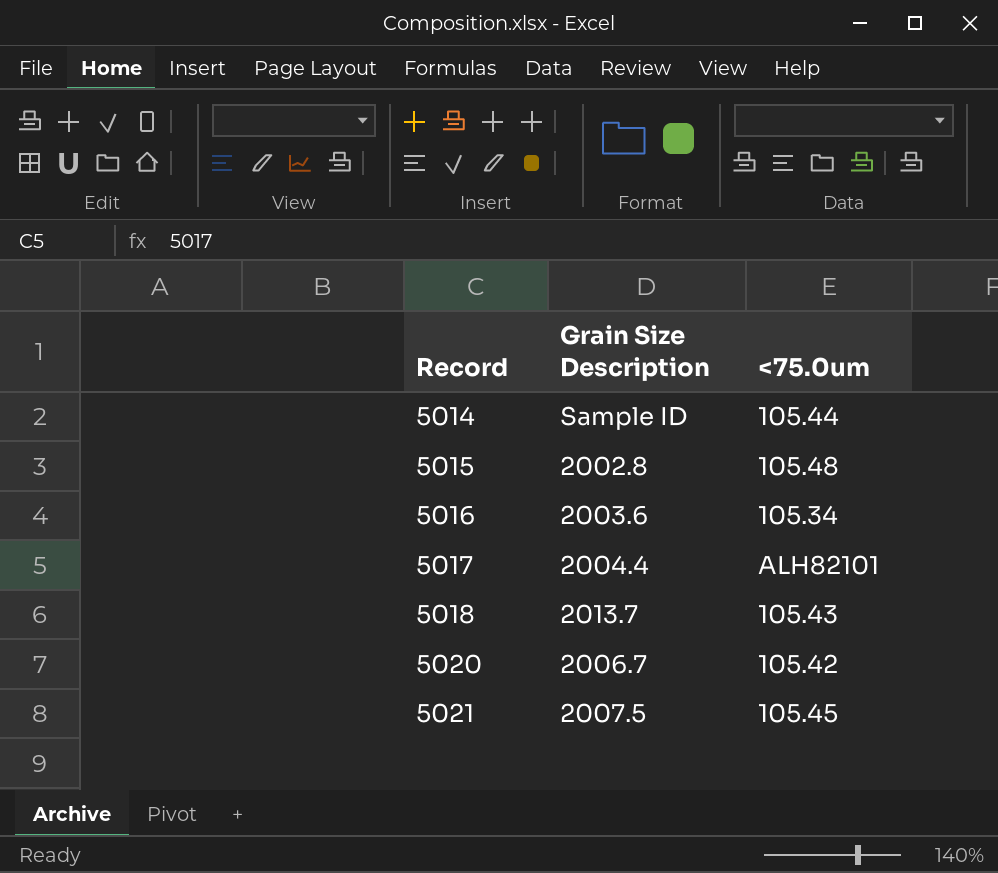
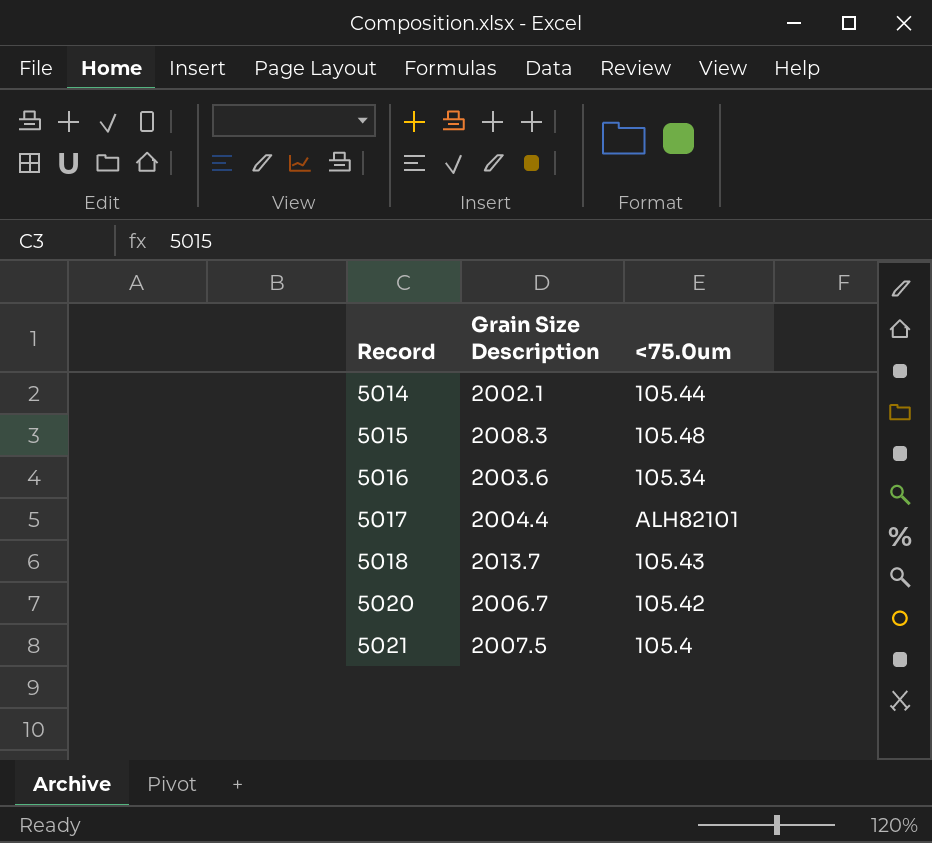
5014 | Grain Size Description: Sample ID -> 2002.1
5015 | Grain Size Description: 2002.8 -> 2008.3
5021 | <75.0um: 105.45 -> 105.4

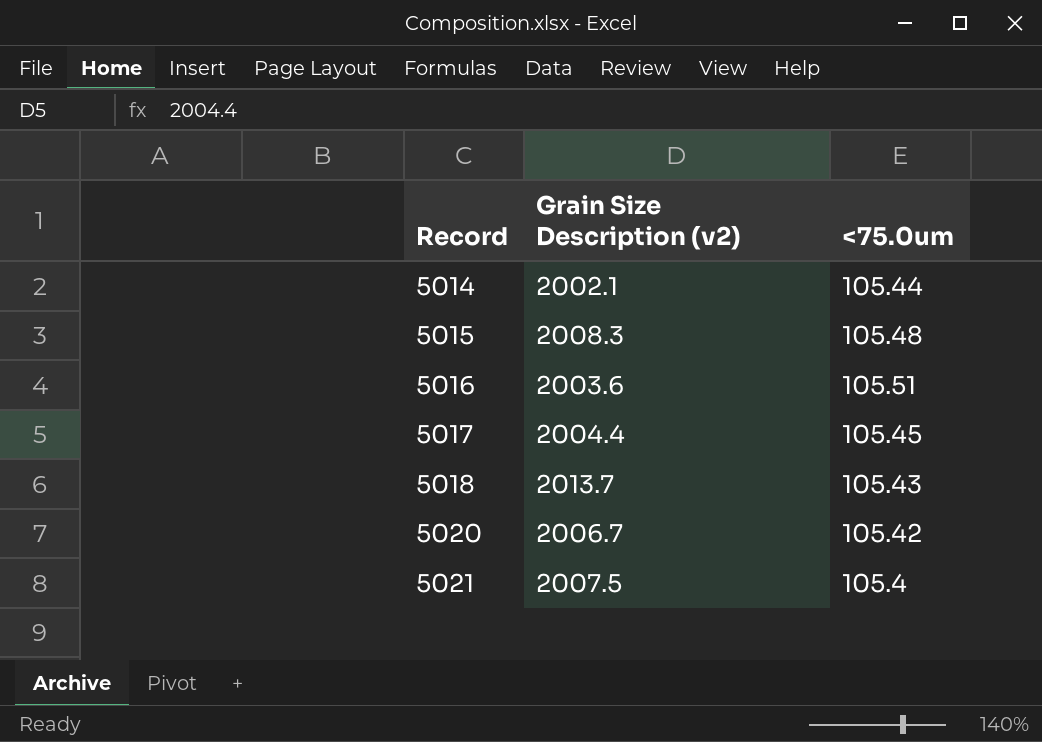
column name: Grain Size Description -> Grain Size Description (v2)
5016 | <75.0um: 105.34 -> 105.51
5017 | <75.0um: ALH82101 -> 105.45

